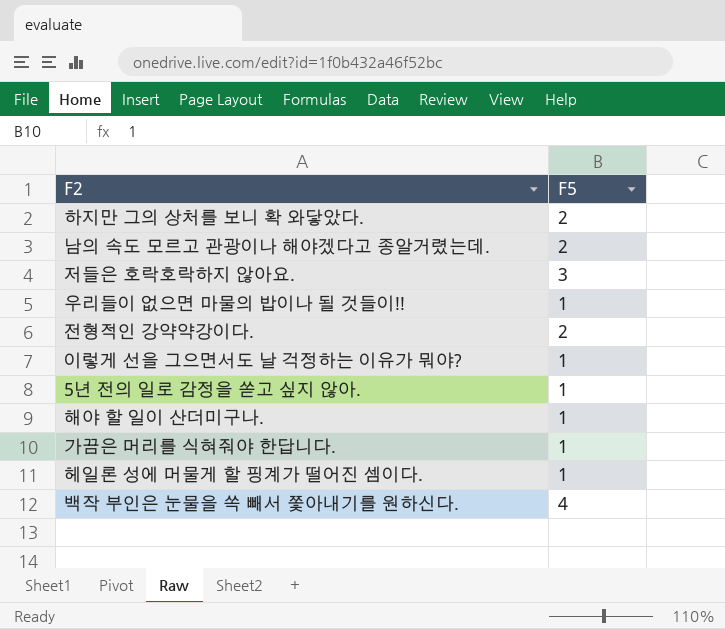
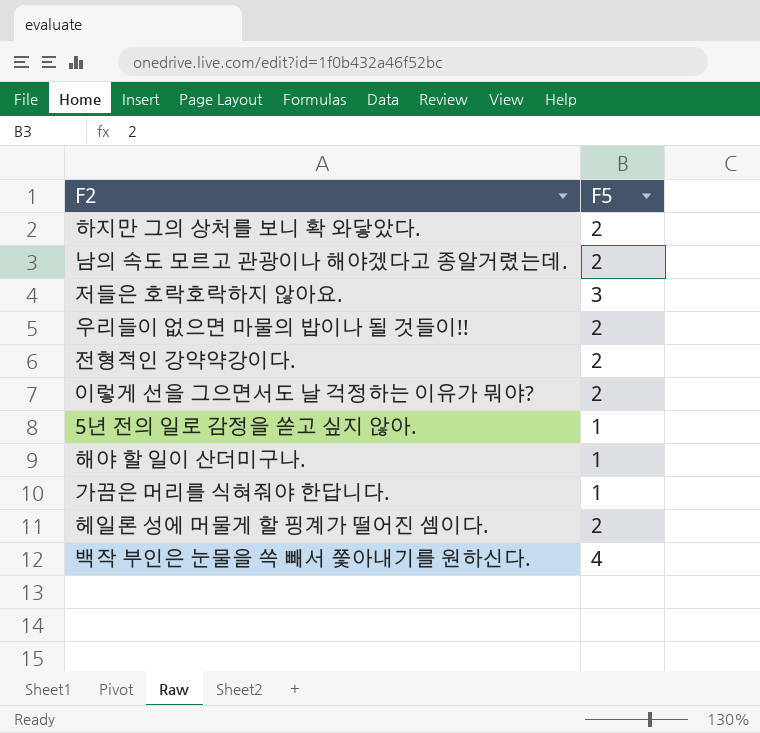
우리들이 없으면 마물의 밥이나 될 것들이!! | F5: 1 -> 2
이렇게 선을 그으면서도 날 걱정하는 이유가 뭐야? | F5: 1 -> 2
헤일론 성에 머물게 할 핑계가 떨어진 셈이다. | F5: 1 -> 2

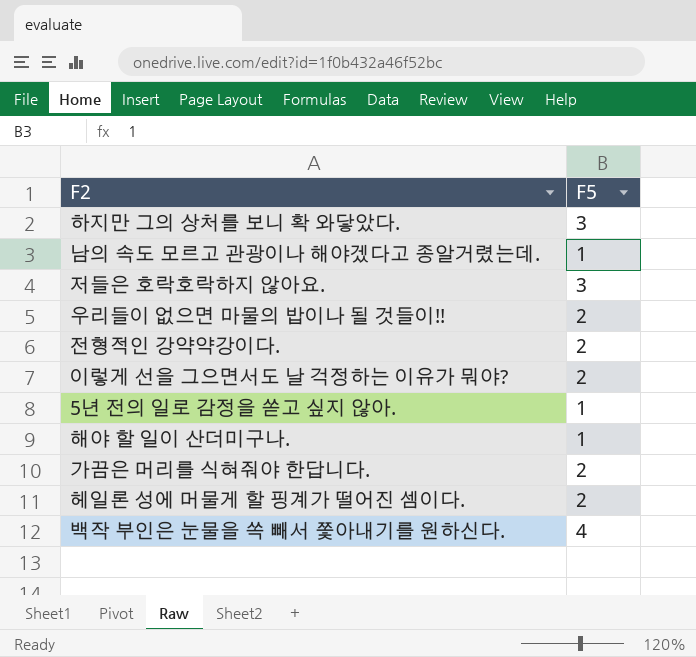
하지만 그의 상처를 보니 확 와닿았다. | F5: 2 -> 3
남의 속도 모르고 관광이나 해야겠다고 종알거렸는데. | F5: 2 -> 1
가끔은 머리를 식혀줘야 한답니다. | F5: 1 -> 2

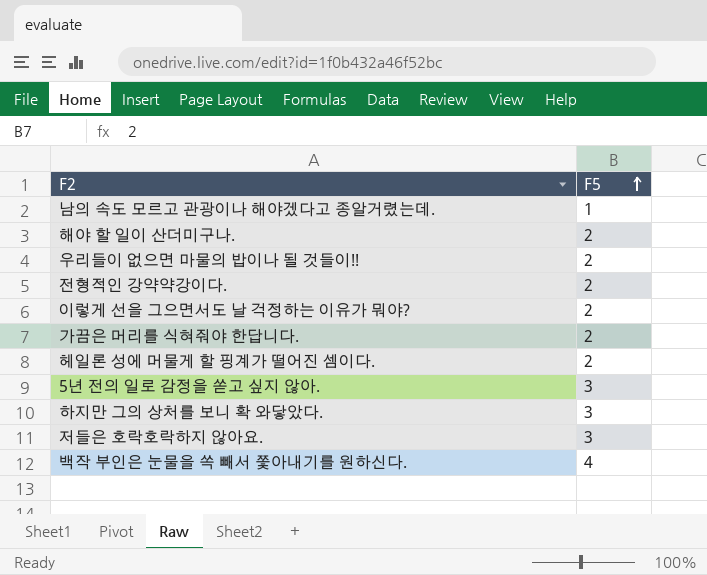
row order: none -> F5 ascending
해야 할 일이 산더미구나. | F5: 1 -> 2
5년 전의 일로 감정을 쏟고 싶지 않아. | F5: 1 -> 3

